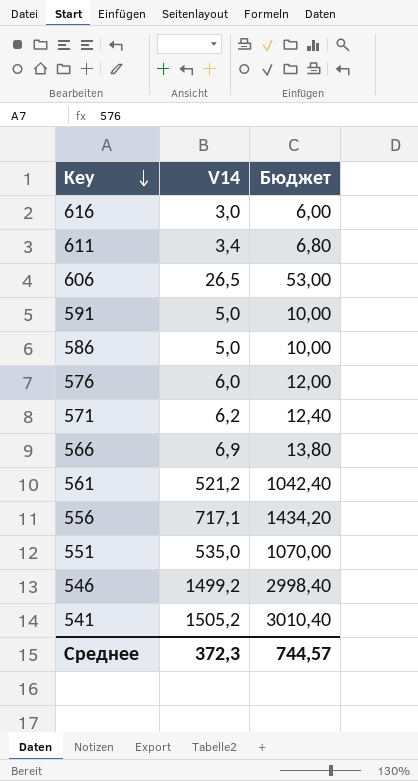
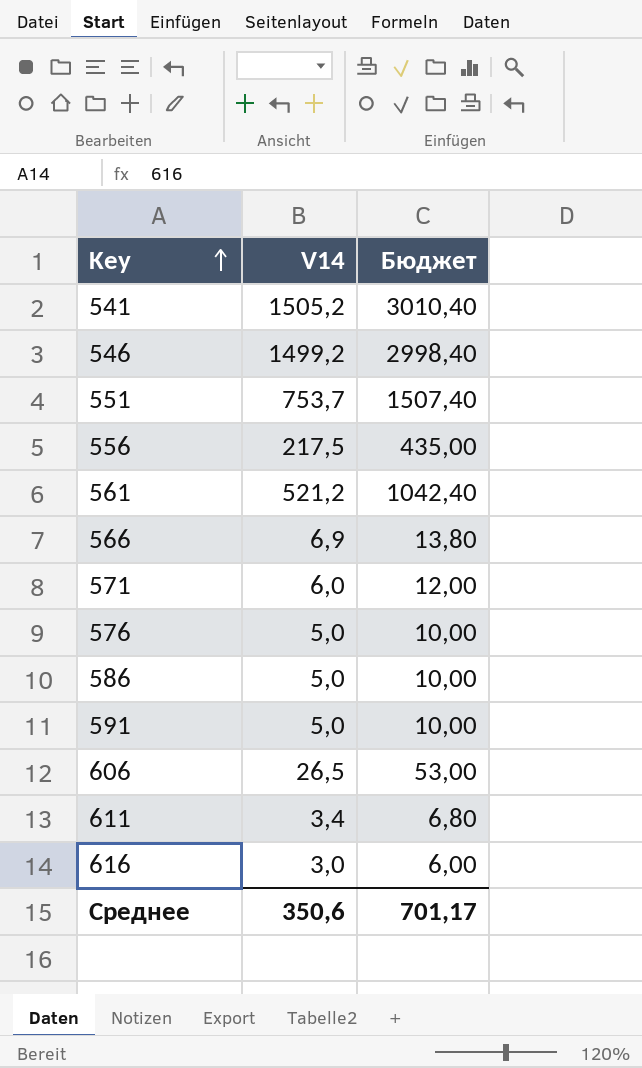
row order: Key descending -> Key ascending
551 | V14: 535,0 -> 753,7
551 | Бюджет: 1070,00 -> 1507,40
556 | V14: 717,1 -> 217,5
556 | Бюджет: 1434,20 -> 435,00
571 | V14: 6,2 -> 6,0
571 | Бюджет: 12,40 -> 12,00
576 | V14: 6,0 -> 5,0
576 | Бюджет: 12,00 -> 10,00
Среднее | V14: 372,3 -> 350,6
Среднее | Бюджет: 744,57 -> 701,17

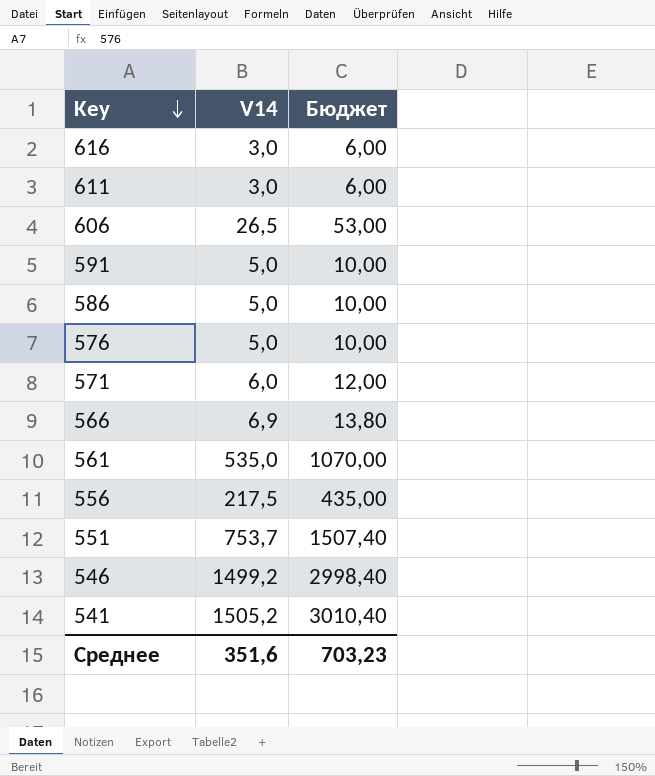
row order: Key ascending -> Key descending
611 | V14: 3,4 -> 3,0
611 | Бюджет: 6,80 -> 6,00
561 | V14: 521,2 -> 535,0
561 | Бюджет: 1042,40 -> 1070,00
Среднее | V14: 350,6 -> 351,6
Среднее | Бюджет: 701,17 -> 703,23

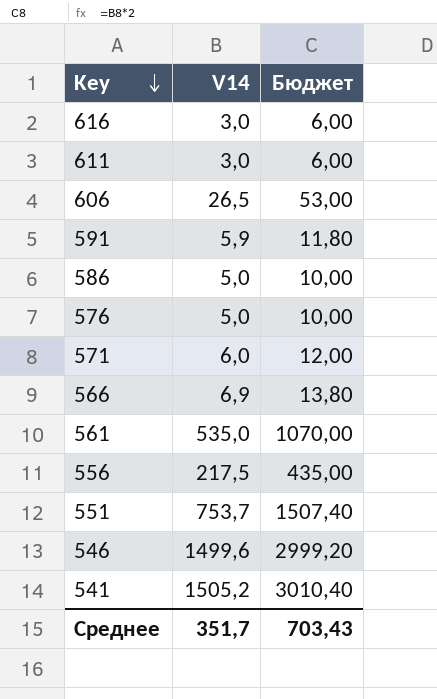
591 | V14: 5,0 -> 5,9
591 | Бюджет: 10,00 -> 11,80
546 | V14: 1499,2 -> 1499,6
546 | Бюджет: 2998,40 -> 2999,20
Среднее | V14: 351,6 -> 351,7
Среднее | Бюджет: 703,23 -> 703,43

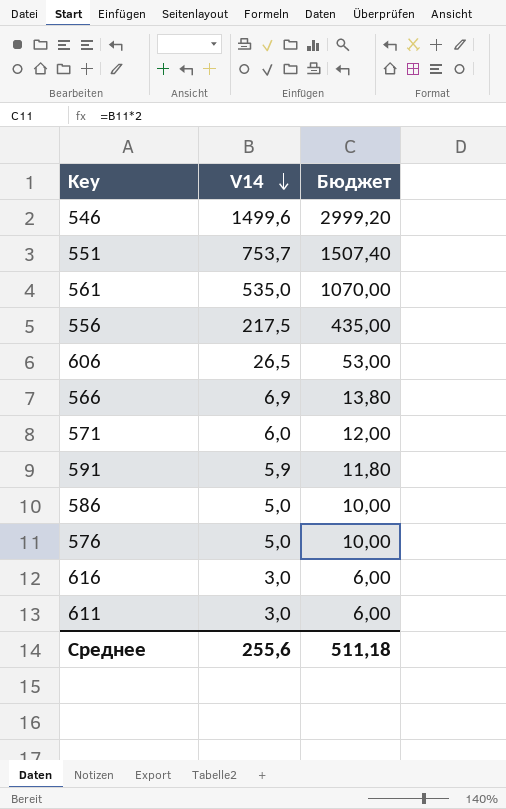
row order: Key descending -> V14 descending
row 541: 1505,2 | 3010,40 -> none
Среднее | V14: 351,7 -> 255,6
Среднее | Бюджет: 703,43 -> 511,18

